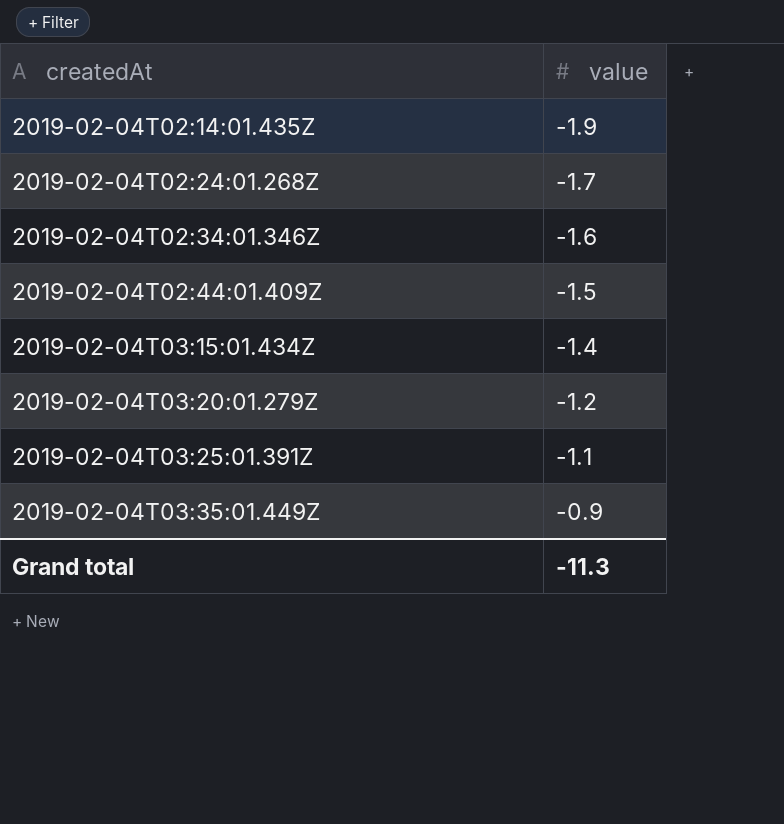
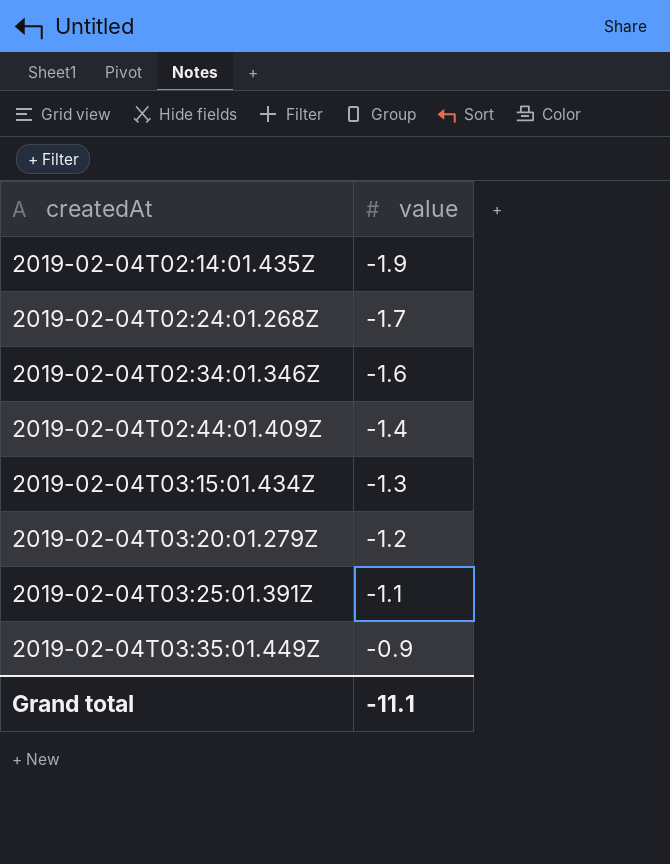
2019-02-04T02:44:01.409Z | value: -1.5 -> -1.4
2019-02-04T03:15:01.434Z | value: -1.4 -> -1.3
Grand total | value: -11.3 -> -11.1

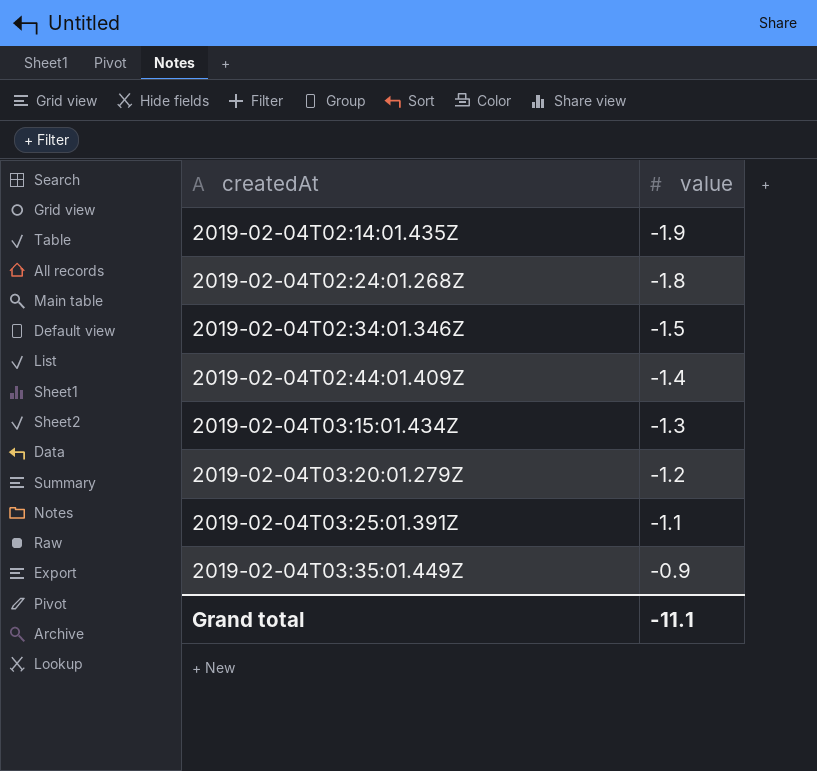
2019-02-04T02:24:01.268Z | value: -1.7 -> -1.8
2019-02-04T02:34:01.346Z | value: -1.6 -> -1.5

